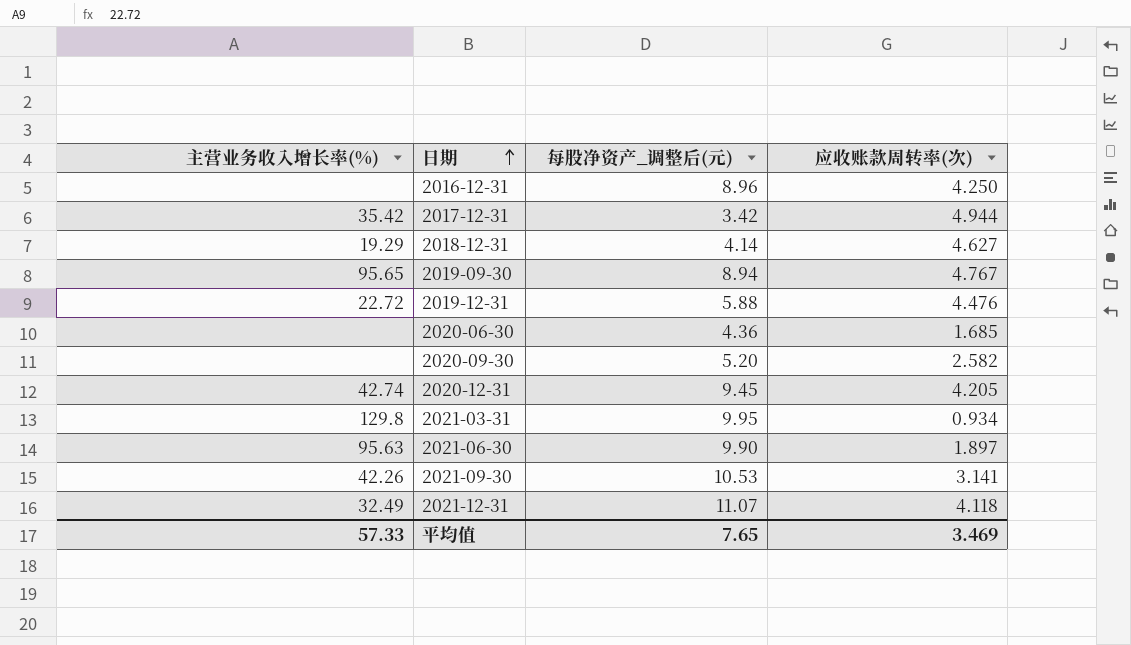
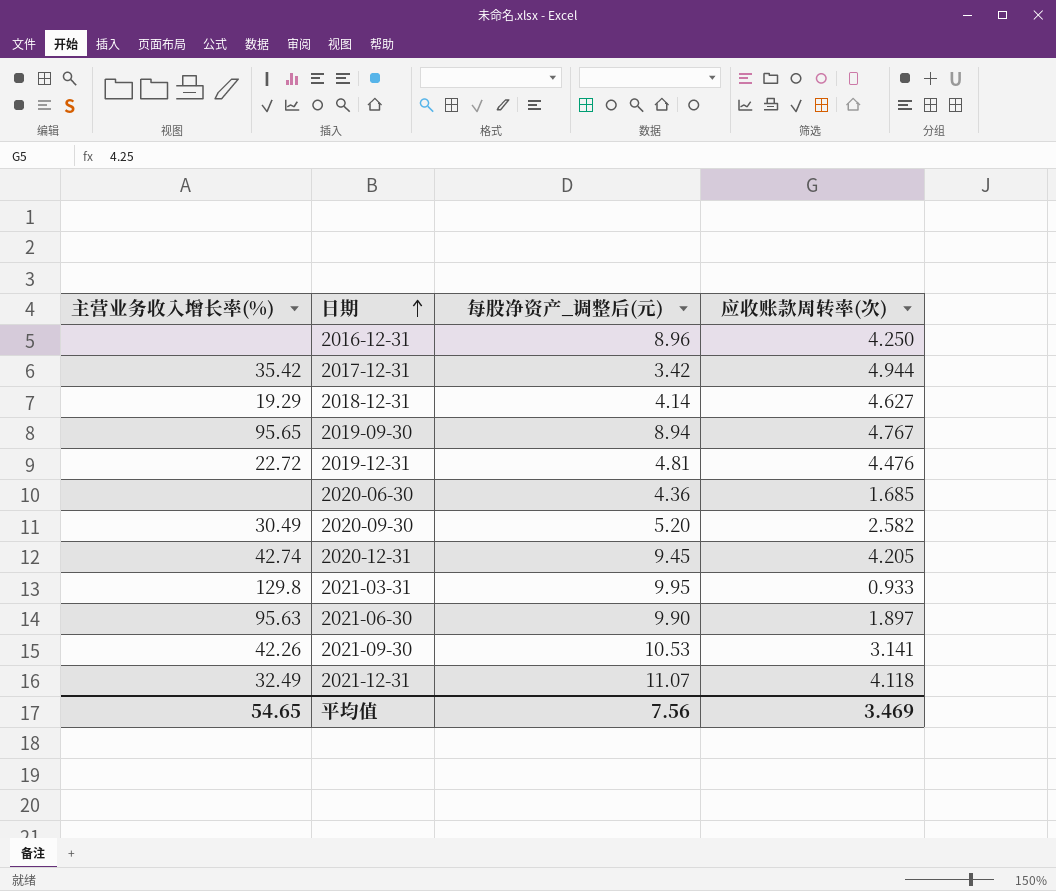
2019-12-31 | 每股净资产_调整后(元): 5.88 -> 4.81
2020-09-30 | 主营业务收入增长率(%): none -> 30.49
2021-03-31 | 应收账款周转率(次): 0.934 -> 0.933
平均值 | 主营业务收入增长率(%): 57.33 -> 54.65
平均值 | 每股净资产_调整后(元): 7.65 -> 7.56

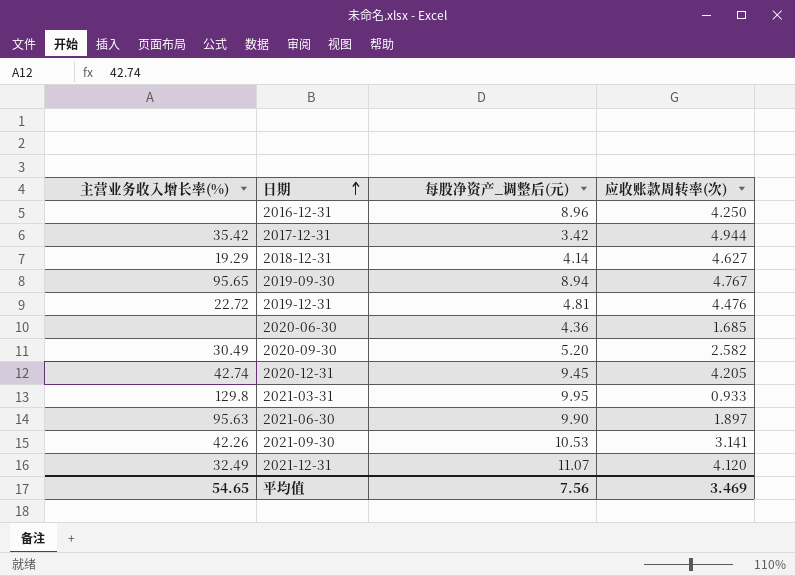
2021-12-31 | 应收账款周转率(次): 4.118 -> 4.120

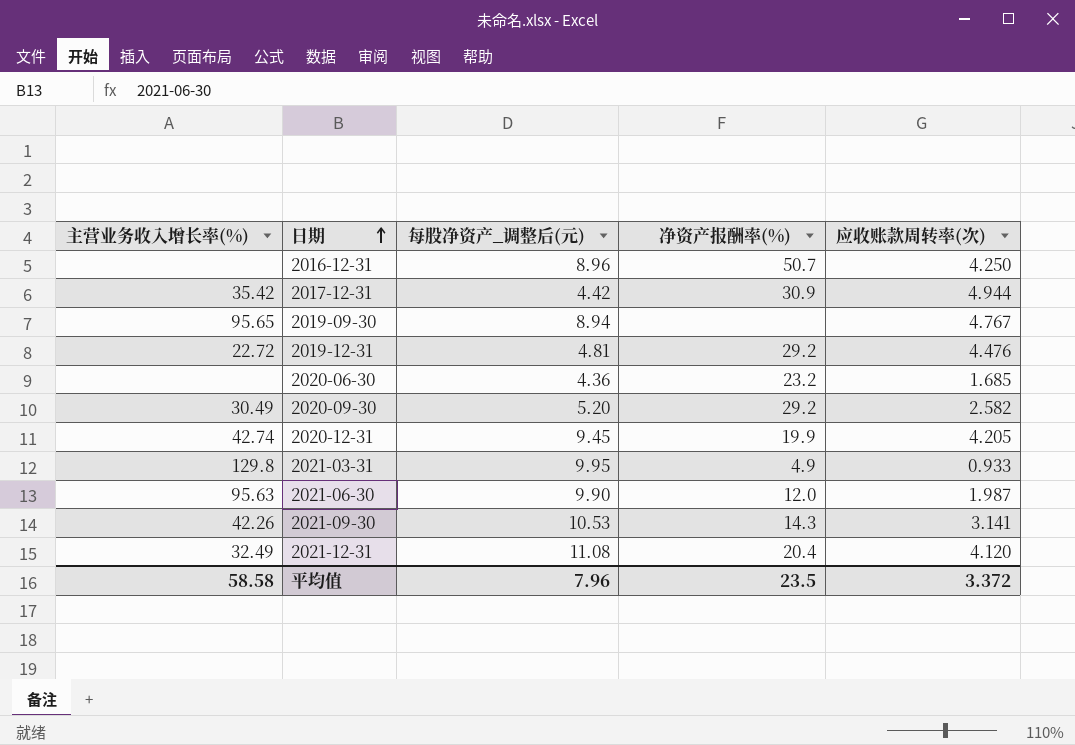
column 净资产报酬率(%) | position: none -> 4
row 2018-12-31: 19.29 | 4.14 | 4.627 -> none
2017-12-31 | 每股净资产_调整后(元): 3.42 -> 4.42
2021-06-30 | 应收账款周转率(次): 1.897 -> 1.987
2021-12-31 | 每股净资产_调整后(元): 11.07 -> 11.08
平均值 | 主营业务收入增长率(%): 54.65 -> 58.58
平均值 | 每股净资产_调整后(元): 7.56 -> 7.96
平均值 | 应收账款周转率(次): 3.469 -> 3.372

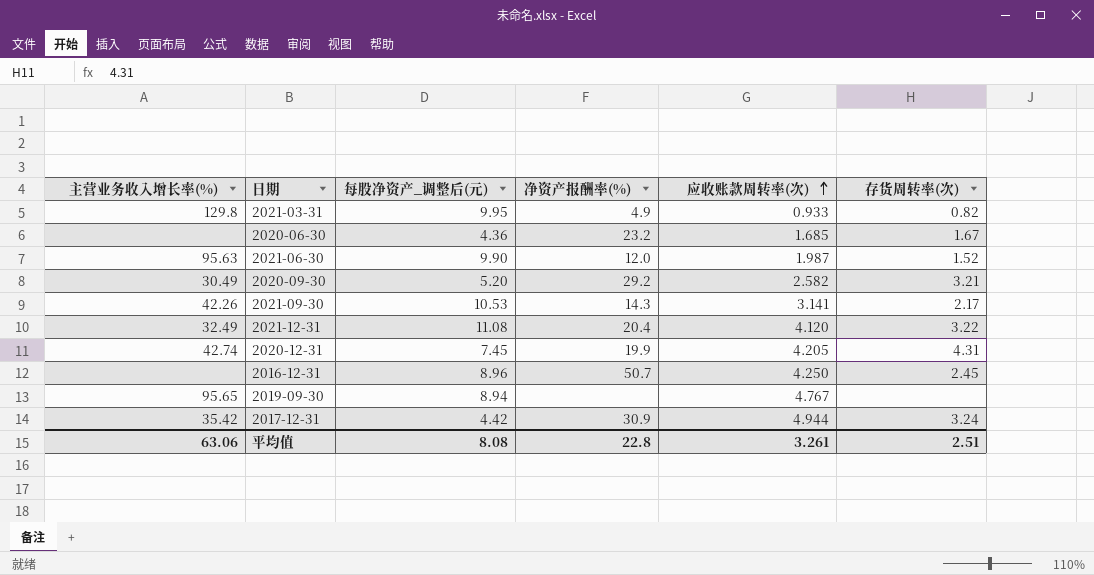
row order: 日期 ascending -> 应收账款周转率(次) ascending
column 存货周转率(次) | position: none -> 6
row 2019-12-31: 22.72 | 4.81 | 29.2 | 4.476 -> none
2020-12-31 | 每股净资产_调整后(元): 9.45 -> 7.45
平均值 | 主营业务收入增长率(%): 58.58 -> 63.06
平均值 | 每股净资产_调整后(元): 7.96 -> 8.08
平均值 | 净资产报酬率(%): 23.5 -> 22.8
平均值 | 应收账款周转率(次): 3.372 -> 3.261

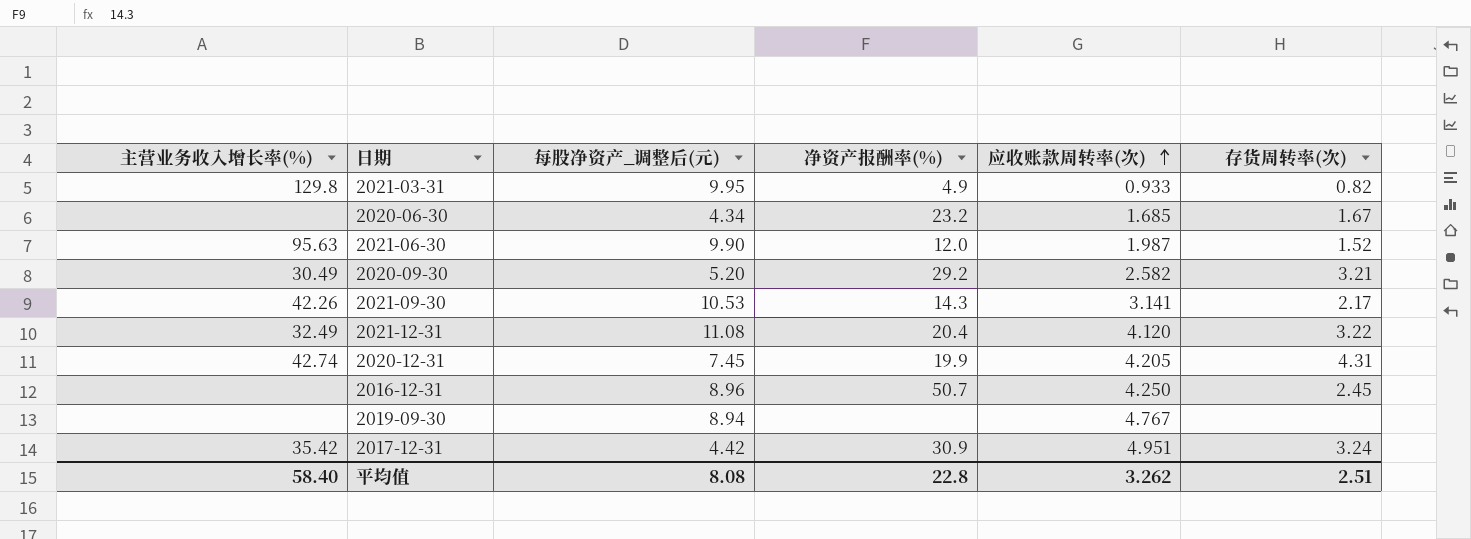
2020-06-30 | 每股净资产_调整后(元): 4.36 -> 4.34
2019-09-30 | 主营业务收入增长率(%): 95.65 -> none
2017-12-31 | 应收账款周转率(次): 4.944 -> 4.951
平均值 | 主营业务收入增长率(%): 63.06 -> 58.40
平均值 | 应收账款周转率(次): 3.261 -> 3.262

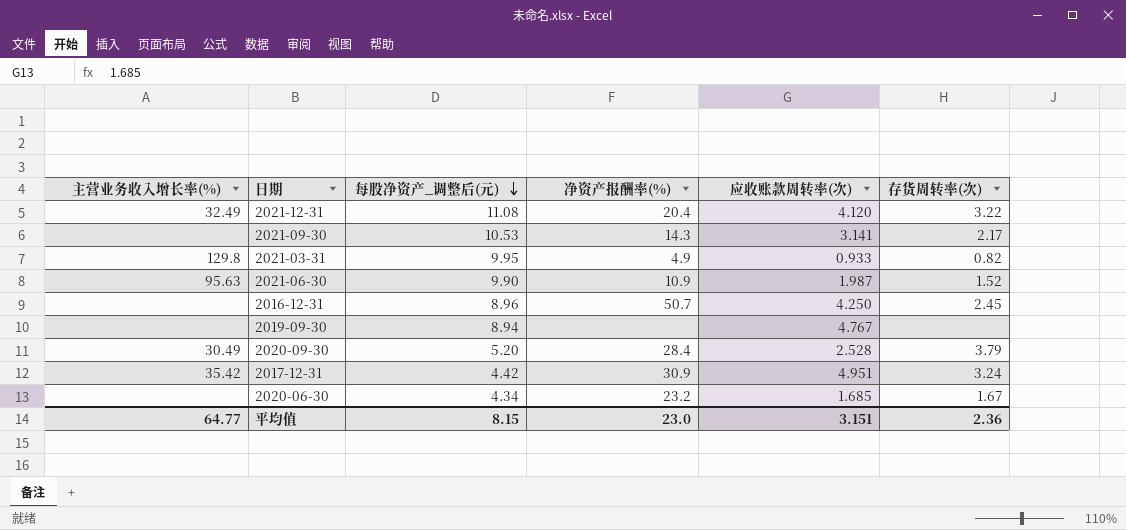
row order: 应收账款周转率(次) ascending -> 每股净资产_调整后(元) descending
row 2020-12-31: 42.74 | 7.45 | 19.9 | 4.205 | 4.31 -> none
2021-09-30 | 主营业务收入增长率(%): 42.26 -> none
2021-06-30 | 净资产报酬率(%): 12.0 -> 10.9
2020-09-30 | 净资产报酬率(%): 29.2 -> 28.4
2020-09-30 | 应收账款周转率(次): 2.582 -> 2.528
2020-09-30 | 存货周转率(次): 3.21 -> 3.79
平均值 | 主营业务收入增长率(%): 58.40 -> 64.77
平均值 | 每股净资产_调整后(元): 8.08 -> 8.15
平均值 | 净资产报酬率(%): 22.8 -> 23.0
平均值 | 应收账款周转率(次): 3.262 -> 3.151
平均值 | 存货周转率(次): 2.51 -> 2.36

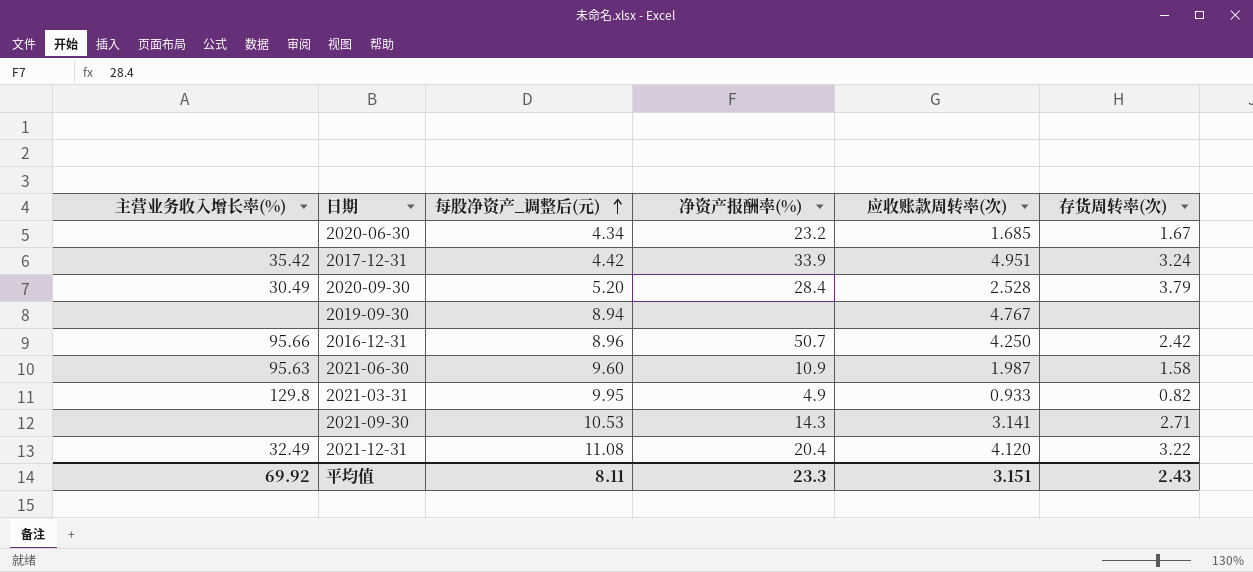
row order: 每股净资产_调整后(元) descending -> 每股净资产_调整后(元) ascending
2017-12-31 | 净资产报酬率(%): 30.9 -> 33.9
2016-12-31 | 主营业务收入增长率(%): none -> 95.66
2016-12-31 | 存货周转率(次): 2.45 -> 2.42
2021-06-30 | 每股净资产_调整后(元): 9.90 -> 9.60
2021-06-30 | 存货周转率(次): 1.52 -> 1.58
2021-09-30 | 存货周转率(次): 2.17 -> 2.71
平均值 | 主营业务收入增长率(%): 64.77 -> 69.92
平均值 | 每股净资产_调整后(元): 8.15 -> 8.11
平均值 | 净资产报酬率(%): 23.0 -> 23.3
平均值 | 存货周转率(次): 2.36 -> 2.43

